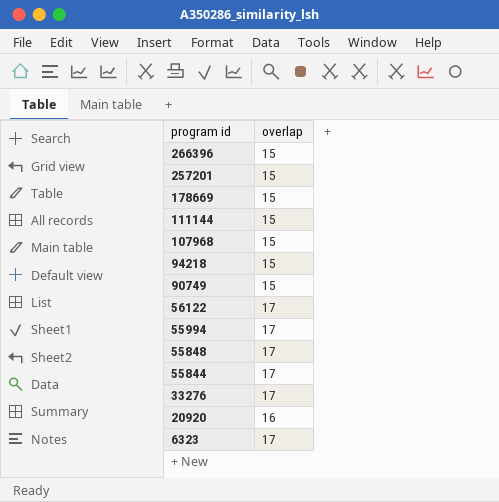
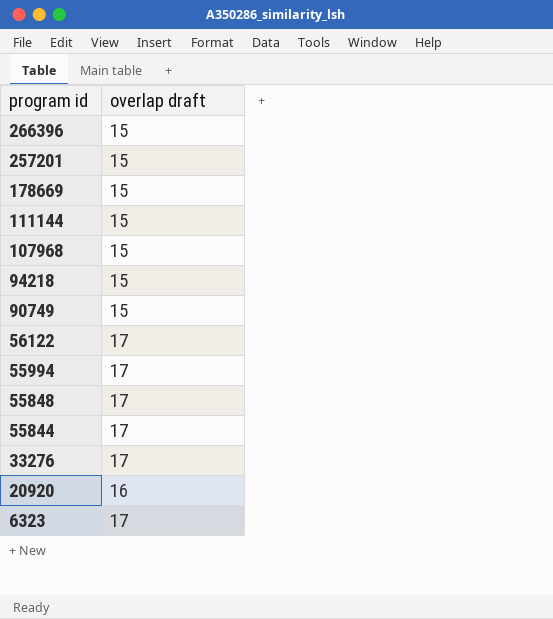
column name: overlap -> overlap draft

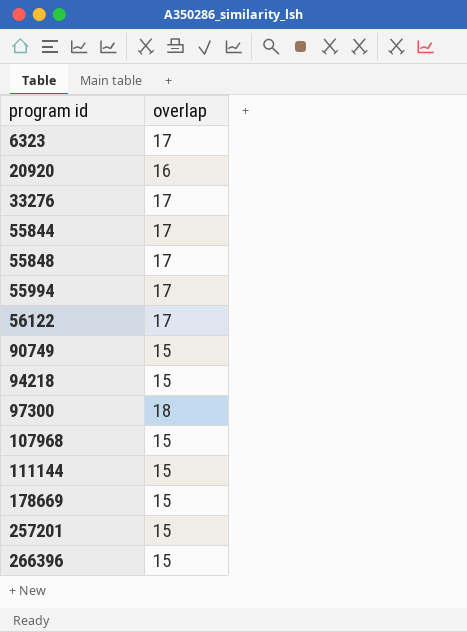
row order: program id descending -> program id ascending
column name: overlap draft -> overlap
row 97300: none -> 18

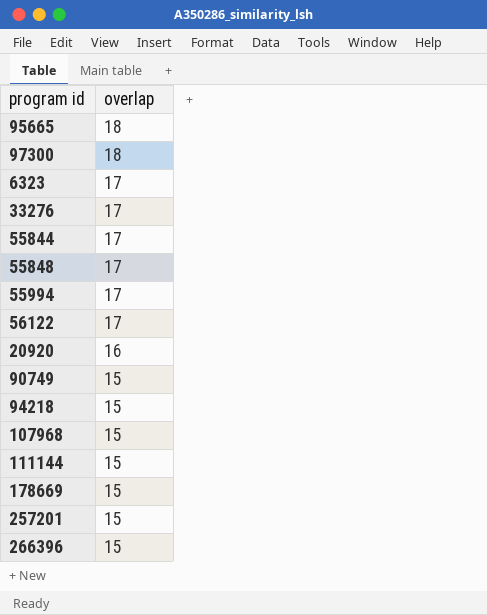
row order: program id ascending -> overlap descending
row 95665: none -> 18

